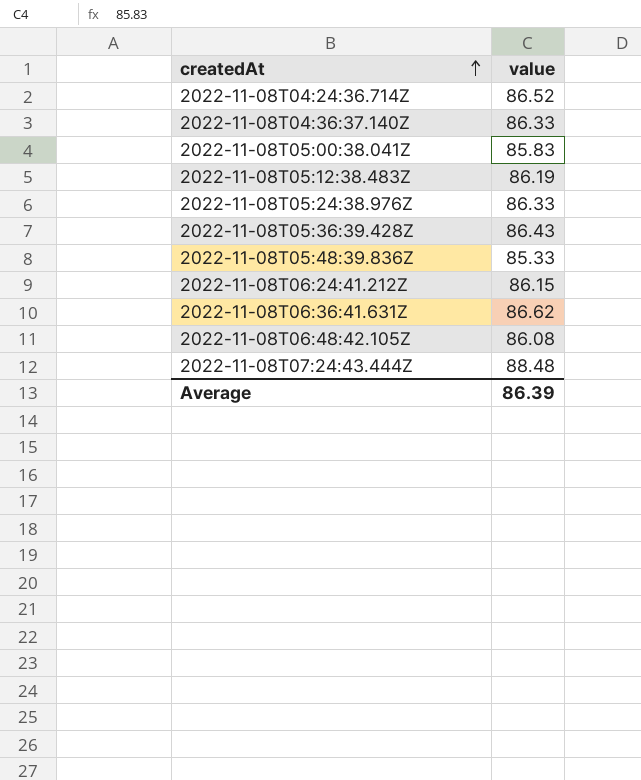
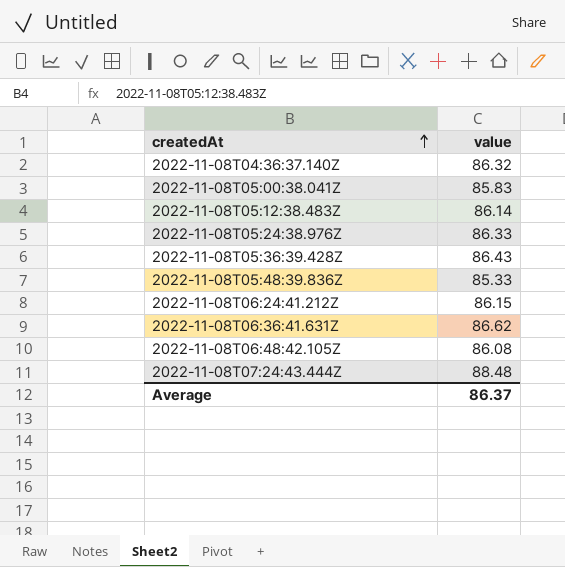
row 2022-11-08T04:24:36.714Z: 86.52 -> none
2022-11-08T04:36:37.140Z | value: 86.33 -> 86.32
2022-11-08T05:12:38.483Z | value: 86.19 -> 86.14
Average | value: 86.39 -> 86.37

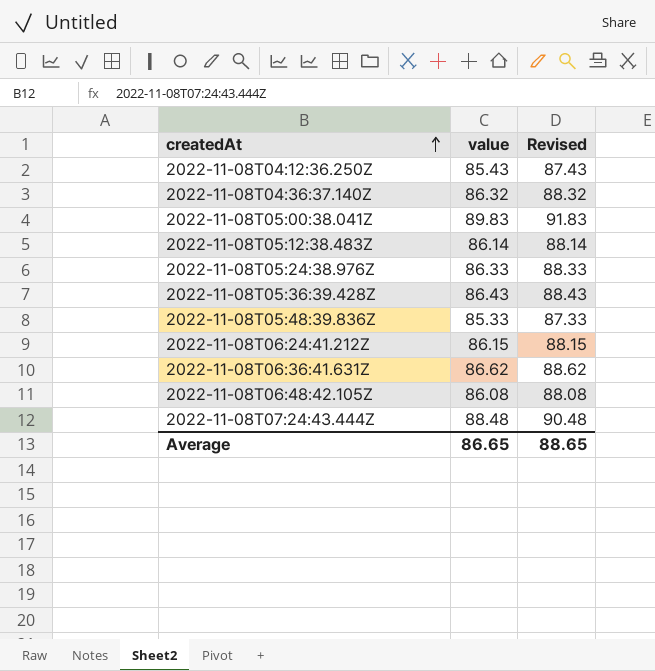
column Revised | formula: none -> [value] + 2
row 2022-11-08T04:12:36.250Z: none -> 85.43 | 87.43
2022-11-08T05:00:38.041Z | value: 85.83 -> 89.83
Average | value: 86.37 -> 86.65

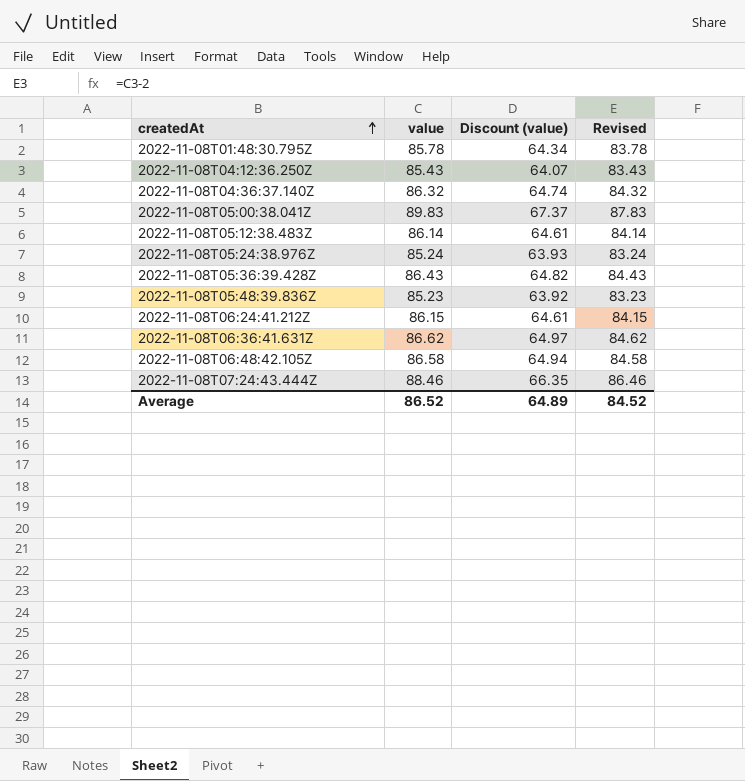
column Discount (value) | formula: none -> [value] * 0.75
column Revised | formula: [value] + 2 -> [value] - 2
row 2022-11-08T01:48:30.795Z: none -> 85.78 | 64.34 | 83.78
2022-11-08T05:24:38.976Z | value: 86.33 -> 85.24
2022-11-08T05:48:39.836Z | value: 85.33 -> 85.23
2022-11-08T06:48:42.105Z | value: 86.08 -> 86.58
2022-11-08T07:24:43.444Z | value: 88.48 -> 88.46
Average | value: 86.65 -> 86.52
Average | Revised: 88.65 -> 84.52

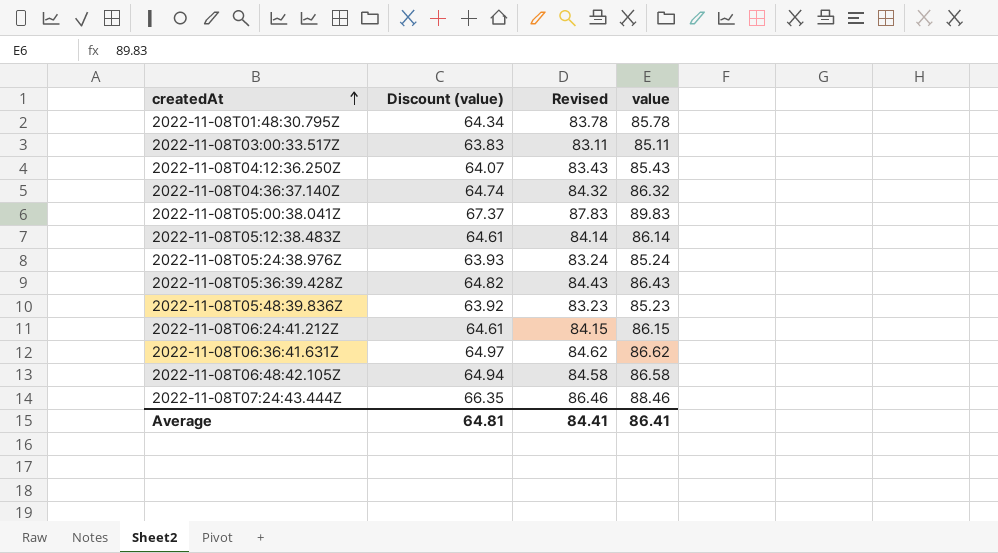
column value | position: 2 -> 4
row 2022-11-08T03:00:33.517Z: none -> 63.83 | 83.11 | 85.11
Average | Discount (value): 64.89 -> 64.81
Average | Revised: 84.52 -> 84.41
Average | value: 86.52 -> 86.41

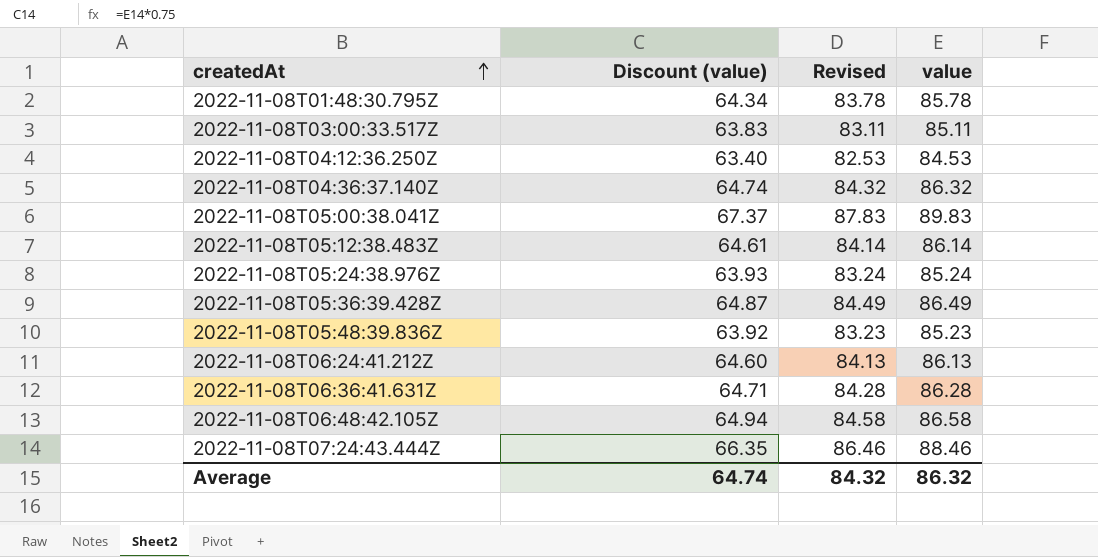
2022-11-08T04:12:36.250Z | Discount (value): 64.07 -> 63.40
2022-11-08T04:12:36.250Z | Revised: 83.43 -> 82.53
2022-11-08T04:12:36.250Z | value: 85.43 -> 84.53
2022-11-08T05:36:39.428Z | Discount (value): 64.82 -> 64.87
2022-11-08T05:36:39.428Z | Revised: 84.43 -> 84.49
2022-11-08T05:36:39.428Z | value: 86.43 -> 86.49
2022-11-08T06:24:41.212Z | Discount (value): 64.61 -> 64.60
2022-11-08T06:24:41.212Z | Revised: 84.15 -> 84.13
2022-11-08T06:24:41.212Z | value: 86.15 -> 86.13
2022-11-08T06:36:41.631Z | Discount (value): 64.97 -> 64.71
2022-11-08T06:36:41.631Z | Revised: 84.62 -> 84.28
2022-11-08T06:36:41.631Z | value: 86.62 -> 86.28
Average | Discount (value): 64.81 -> 64.74
Average | Revised: 84.41 -> 84.32
Average | value: 86.41 -> 86.32

